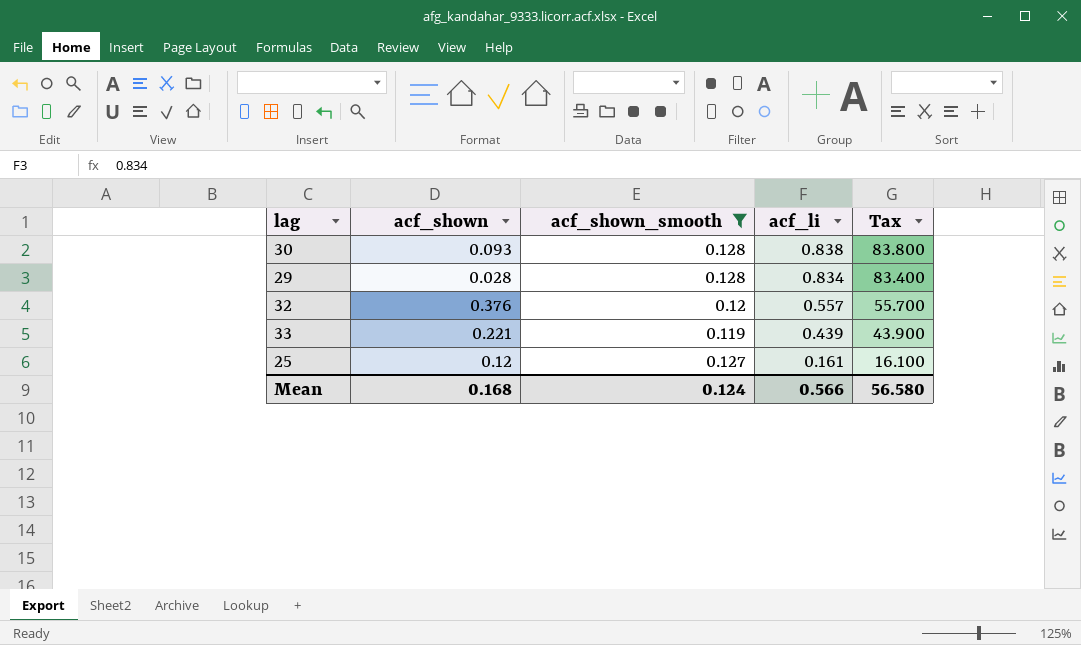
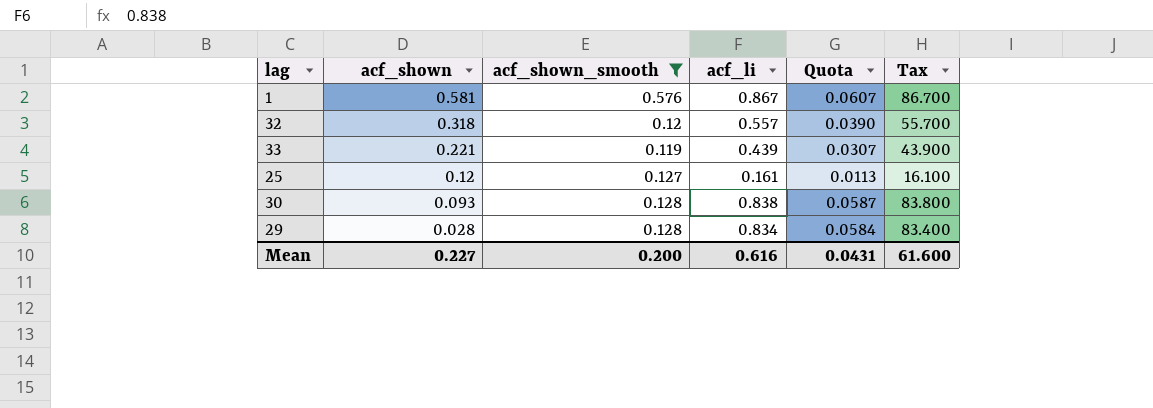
row order: acf_li descending -> acf_shown descending
column Quota | formula: none -> [acf_li] * 0.07
row 1: none -> 0.581 | 0.576 | 0.867 | 0.0607 | 86.700
32 | acf_shown: 0.376 -> 0.318
Mean | acf_shown: 0.168 -> 0.227
Mean | acf_shown_smooth: 0.124 -> 0.200
Mean | acf_li: 0.566 -> 0.616
Mean | Tax: 56.580 -> 61.600

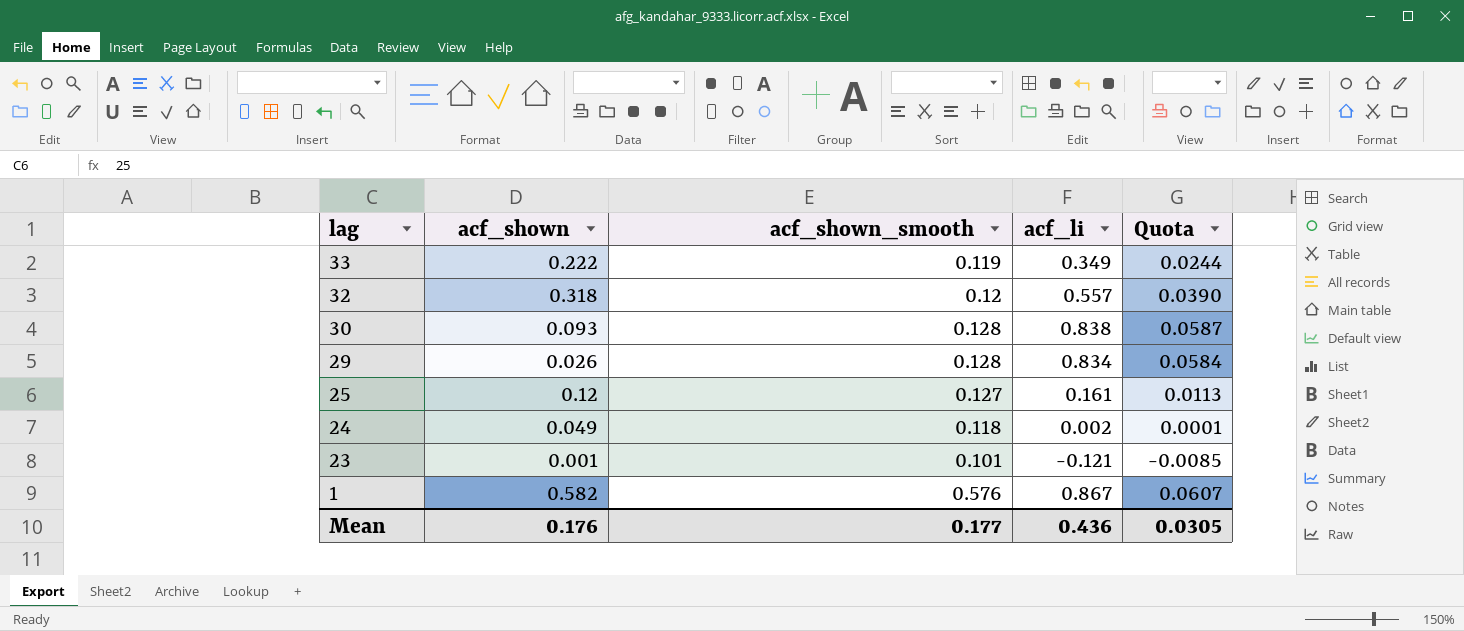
filter: acf_shown_smooth >= 0.119 -> none
row order: acf_shown descending -> lag descending
column Tax | formula: [acf_li] * 100 -> none
33 | acf_shown: 0.221 -> 0.222
33 | acf_li: 0.439 -> 0.349
33 | Quota: 0.0307 -> 0.0244
29 | acf_shown: 0.028 -> 0.026
1 | acf_shown: 0.581 -> 0.582
Mean | acf_shown: 0.227 -> 0.176
Mean | acf_shown_smooth: 0.200 -> 0.177
Mean | acf_li: 0.616 -> 0.436
Mean | Quota: 0.0431 -> 0.0305

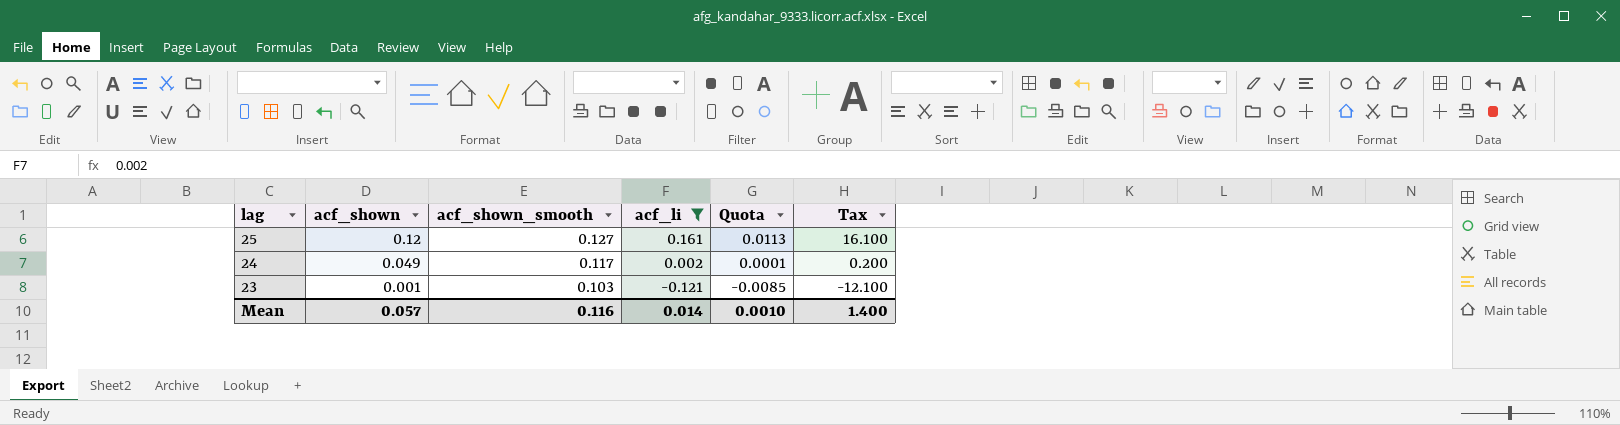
filter: none -> acf_li <= 0.161
column Tax | formula: none -> [acf_li] * 100
24 | acf_shown_smooth: 0.118 -> 0.117
23 | acf_shown_smooth: 0.101 -> 0.103
Mean | acf_shown: 0.176 -> 0.057
Mean | acf_shown_smooth: 0.177 -> 0.116
Mean | acf_li: 0.436 -> 0.014
Mean | Quota: 0.0305 -> 0.0010

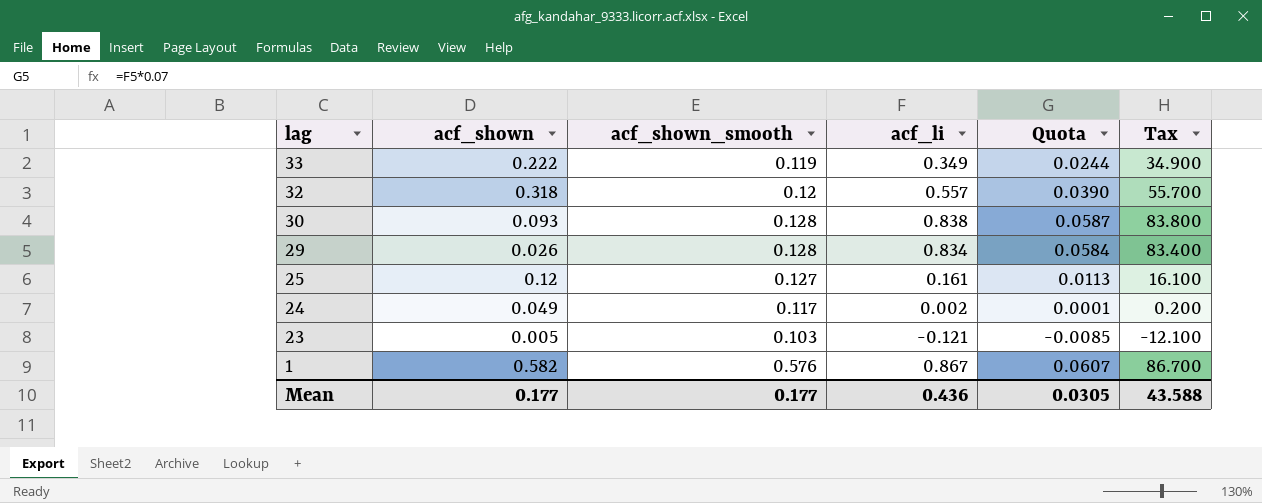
filter: acf_li <= 0.161 -> none
23 | acf_shown: 0.001 -> 0.005
Mean | acf_shown: 0.057 -> 0.177
Mean | acf_shown_smooth: 0.116 -> 0.177
Mean | acf_li: 0.014 -> 0.436
Mean | Quota: 0.0010 -> 0.0305
Mean | Tax: 1.400 -> 43.588

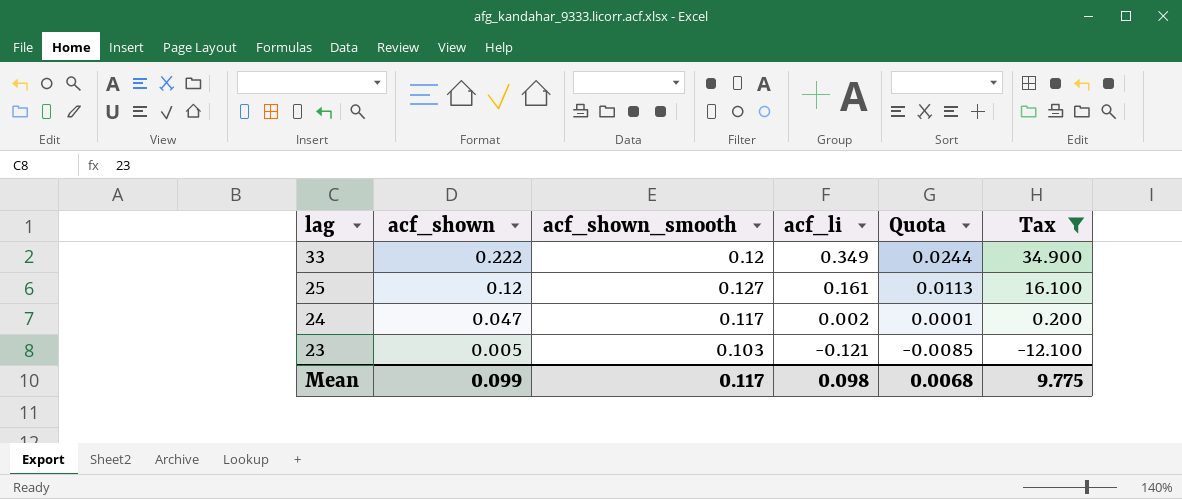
filter: none -> Tax <= 34.900
33 | acf_shown_smooth: 0.119 -> 0.12
24 | acf_shown: 0.049 -> 0.047
Mean | acf_shown: 0.177 -> 0.099
Mean | acf_shown_smooth: 0.177 -> 0.117
Mean | acf_li: 0.436 -> 0.098
Mean | Quota: 0.0305 -> 0.0068
Mean | Tax: 43.588 -> 9.775

